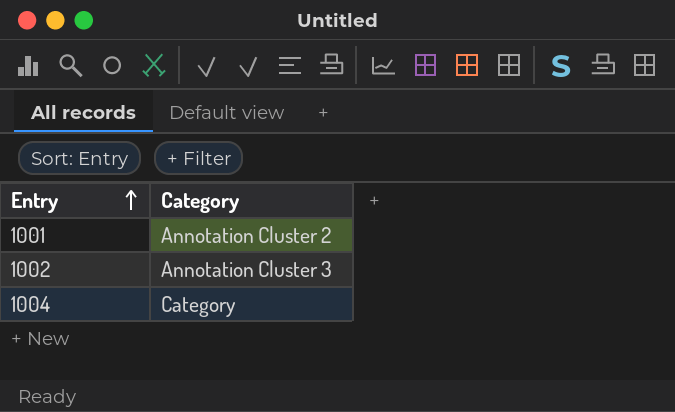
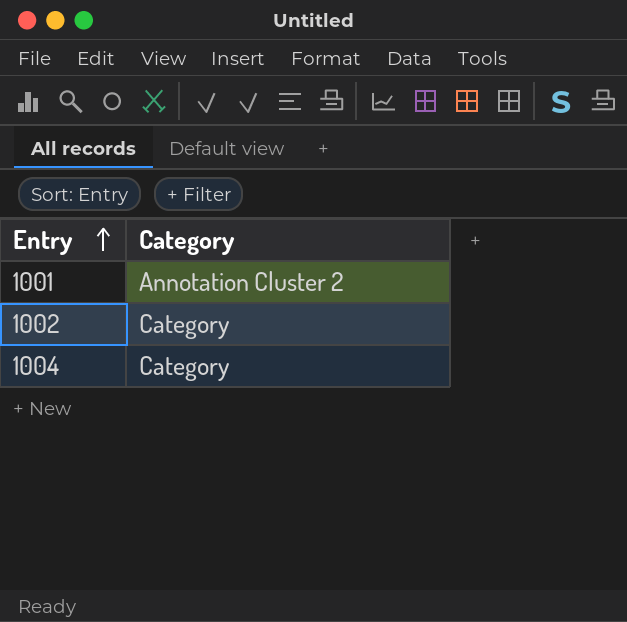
1002 | Category: Annotation Cluster 3 -> Category

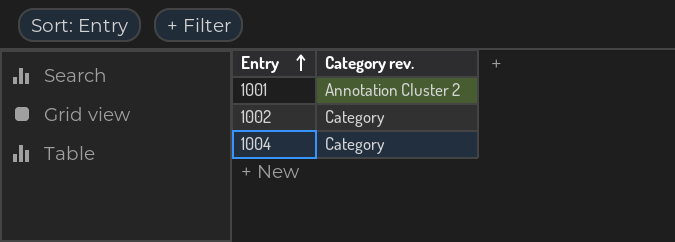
column name: Category -> Category rev.

